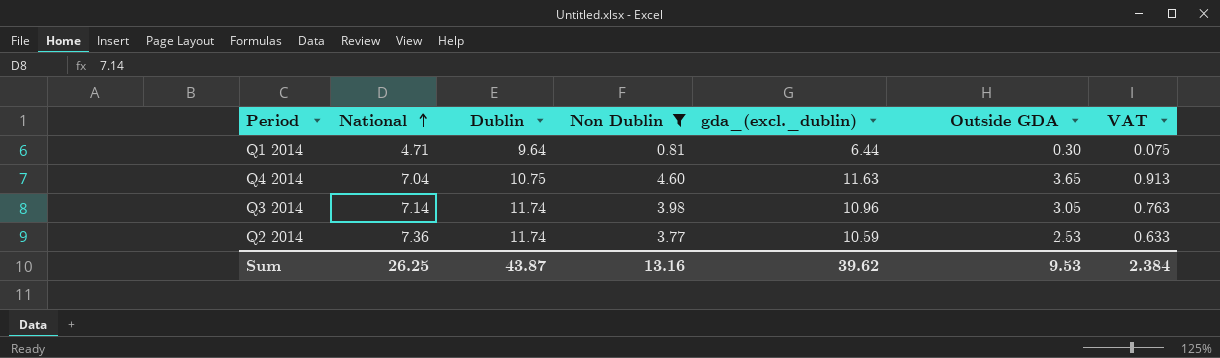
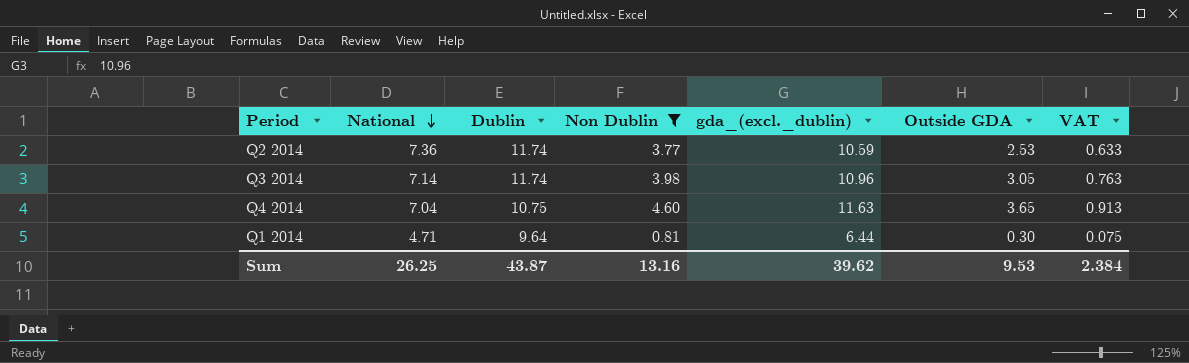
row order: National ascending -> National descending

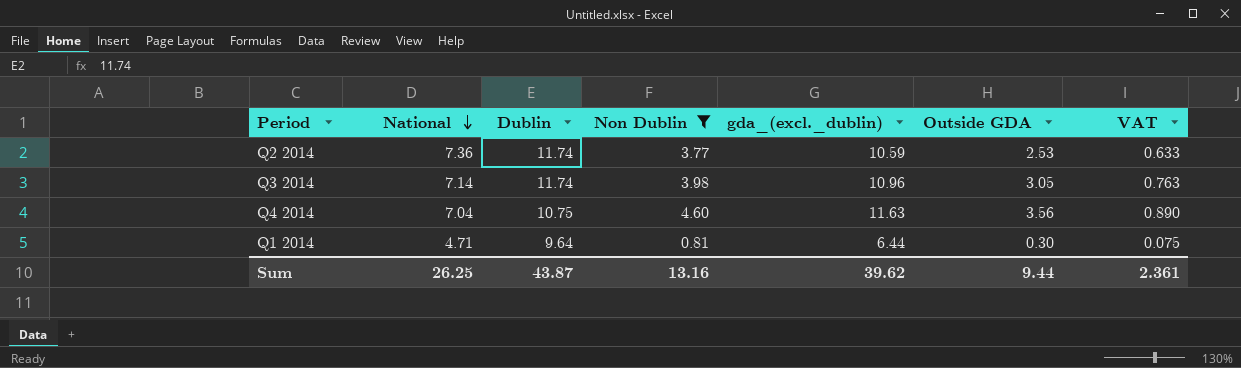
Q4 2014 | Outside GDA: 3.65 -> 3.56
Q4 2014 | VAT: 0.913 -> 0.890
Sum | Outside GDA: 9.53 -> 9.44
Sum | VAT: 2.384 -> 2.361

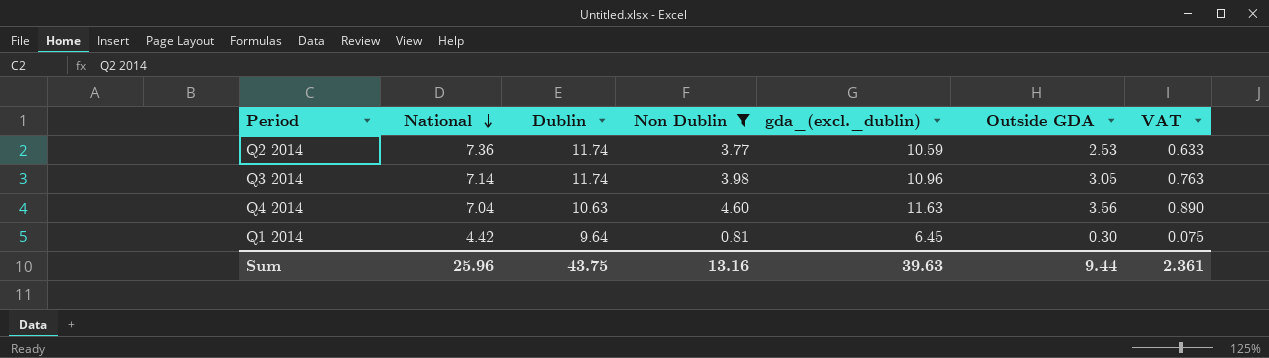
Q4 2014 | Dublin: 10.75 -> 10.63
Q1 2014 | National: 4.71 -> 4.42
Q1 2014 | gda_(excl._dublin): 6.44 -> 6.45
Sum | National: 26.25 -> 25.96
Sum | Dublin: 43.87 -> 43.75
Sum | gda_(excl._dublin): 39.62 -> 39.63

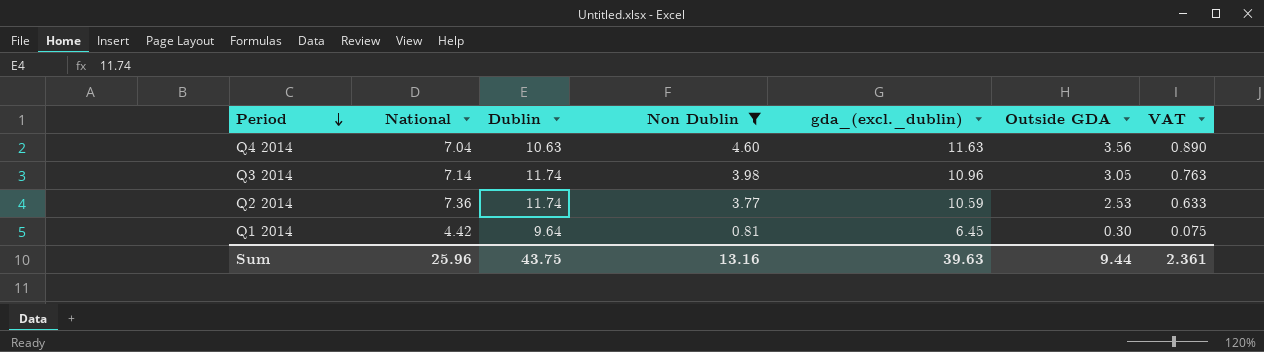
row order: National descending -> Period descending

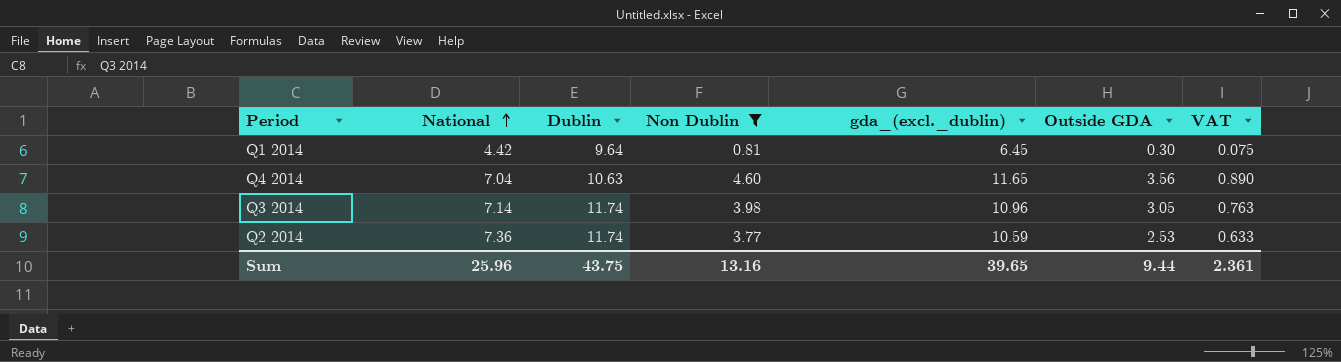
row order: Period descending -> National ascending
Q4 2014 | gda_(excl._dublin): 11.63 -> 11.65
Sum | gda_(excl._dublin): 39.63 -> 39.65

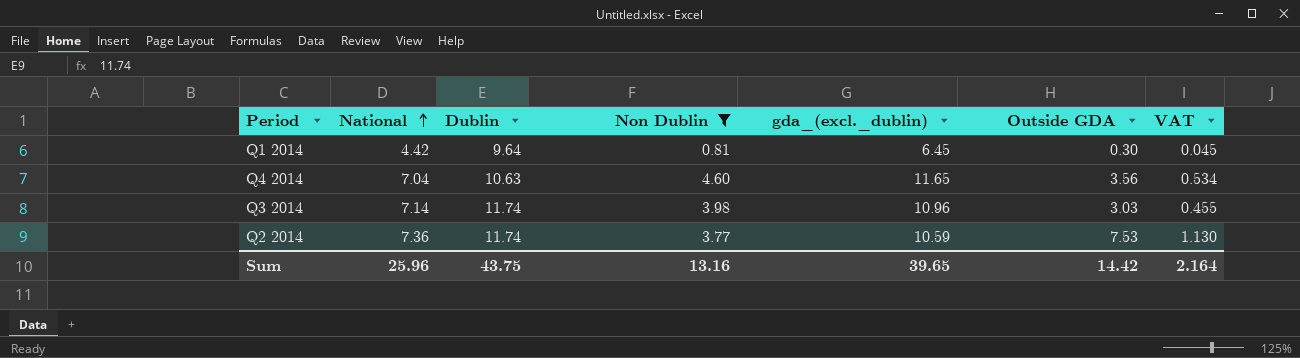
column VAT | formula: [Outside GDA] * 0.25 -> [Outside GDA] * 0.15
Q3 2014 | Outside GDA: 3.05 -> 3.03
Q2 2014 | Outside GDA: 2.53 -> 7.53
Sum | Outside GDA: 9.44 -> 14.42
Sum | VAT: 2.361 -> 2.164

